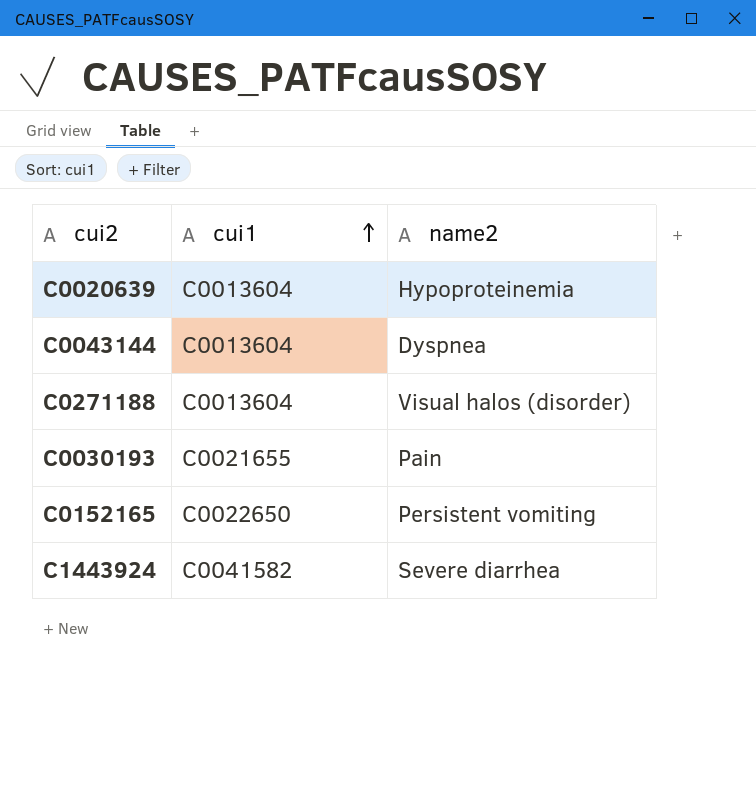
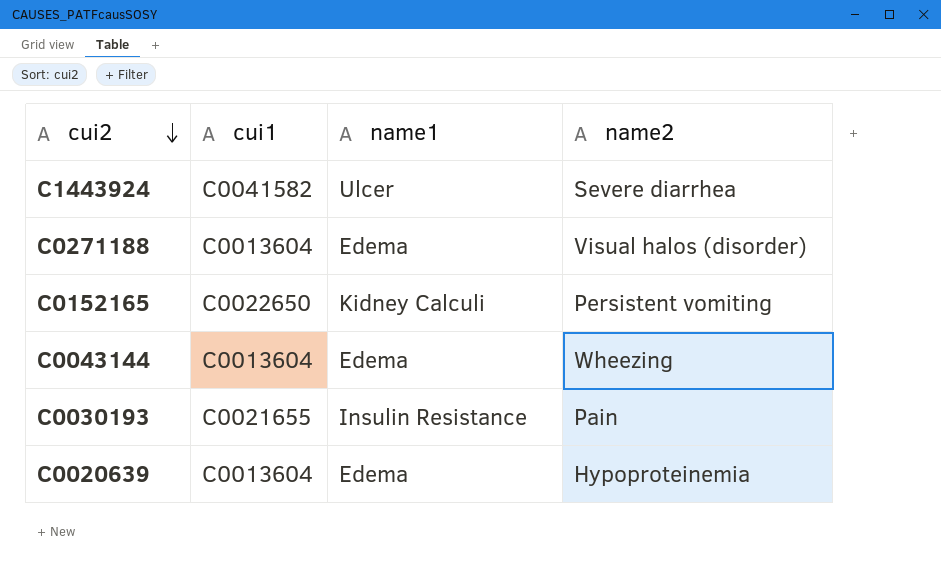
row order: cui1 ascending -> cui2 descending
column name1 | position: none -> 3
C0043144 | name2: Dyspnea -> Wheezing

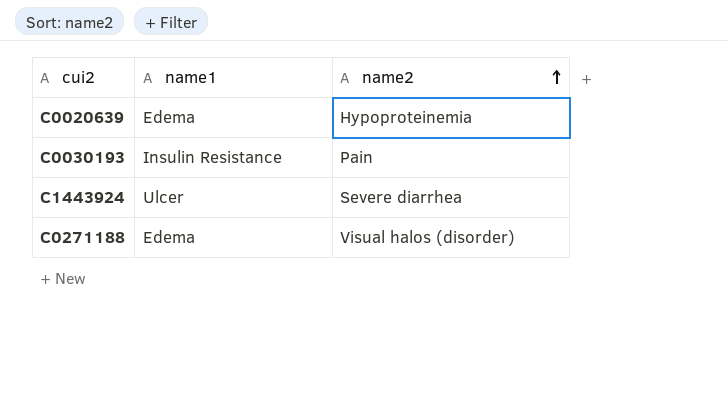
row order: cui2 descending -> name2 ascending
column cui1 | position: 2 -> none
row C0152165: C0022650 | Kidney Calculi | Persistent vomiting -> none
row C0043144: C0013604 | Edema | Wheezing -> none

